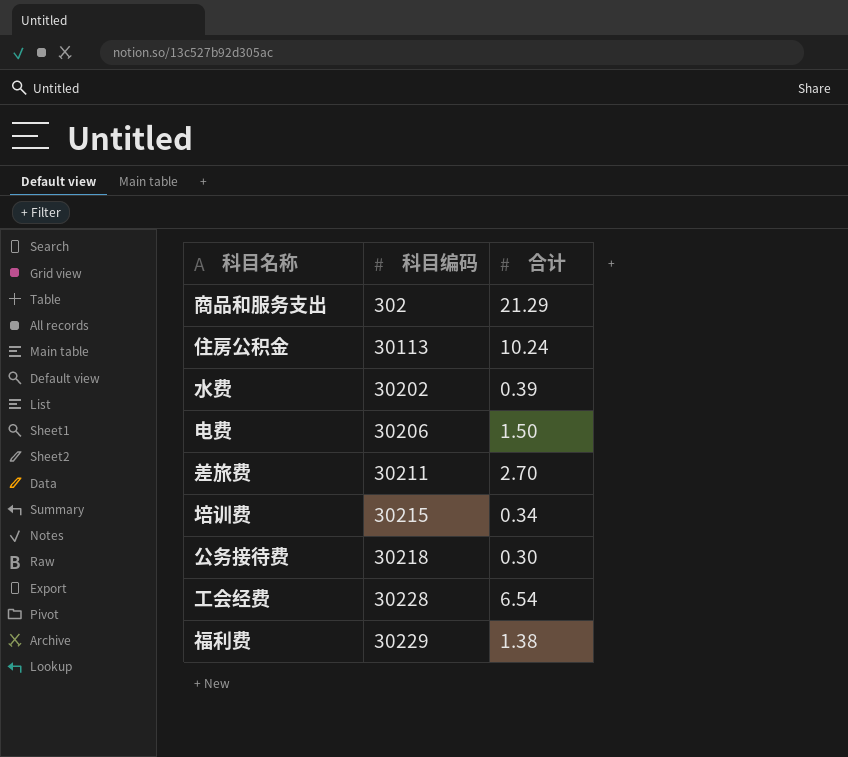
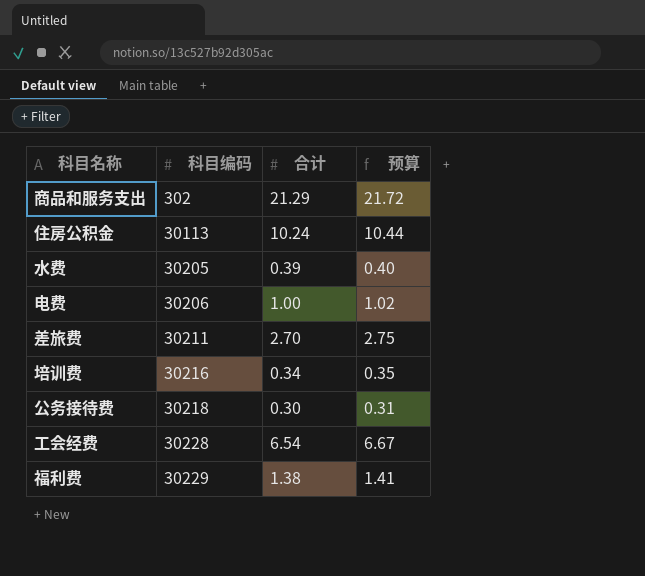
column 预算 | formula: none -> [合计] * 1.02
水费 | 科目编码: 30202 -> 30205
电费 | 合计: 1.50 -> 1.00
培训费 | 科目编码: 30215 -> 30216

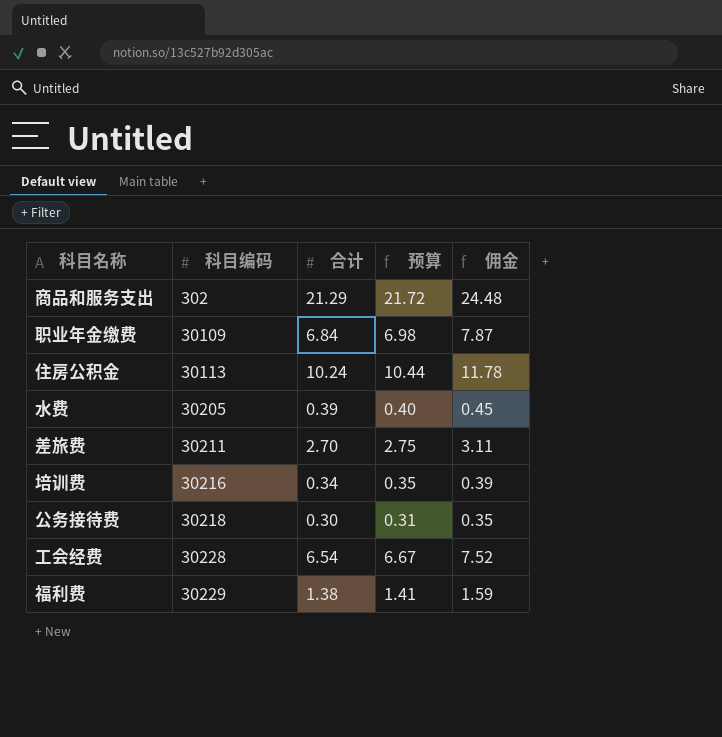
column 佣金 | formula: none -> [合计] * 1.15
row 电费: 30206 | 1.00 | 1.02 -> none
row 职业年金缴费: none -> 30109 | 6.84 | 6.98 | 7.87

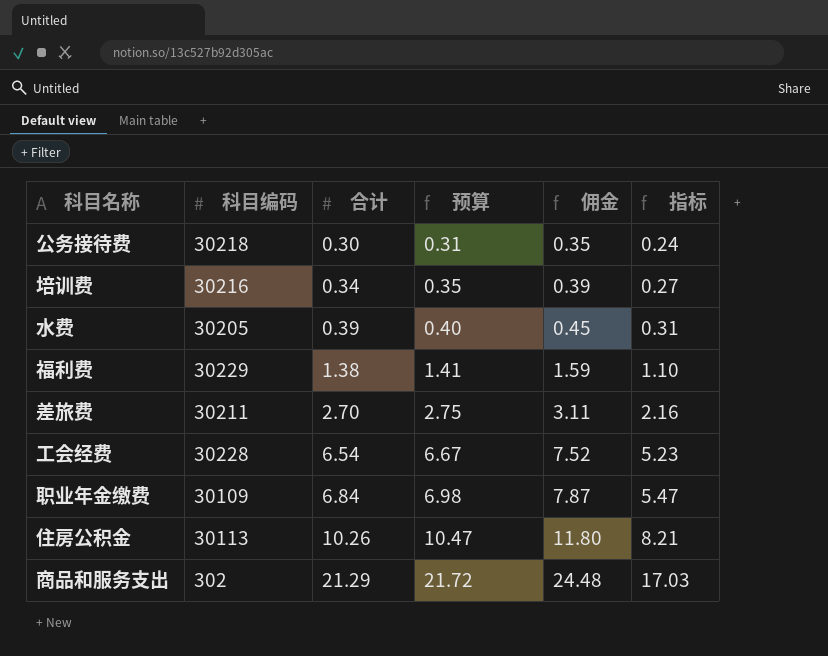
row order: 科目编码 ascending -> 合计 ascending
column 指标 | formula: none -> [合计] * 0.8
住房公积金 | 合计: 10.24 -> 10.26
住房公积金 | 预算: 10.44 -> 10.47
住房公积金 | 佣金: 11.78 -> 11.80

